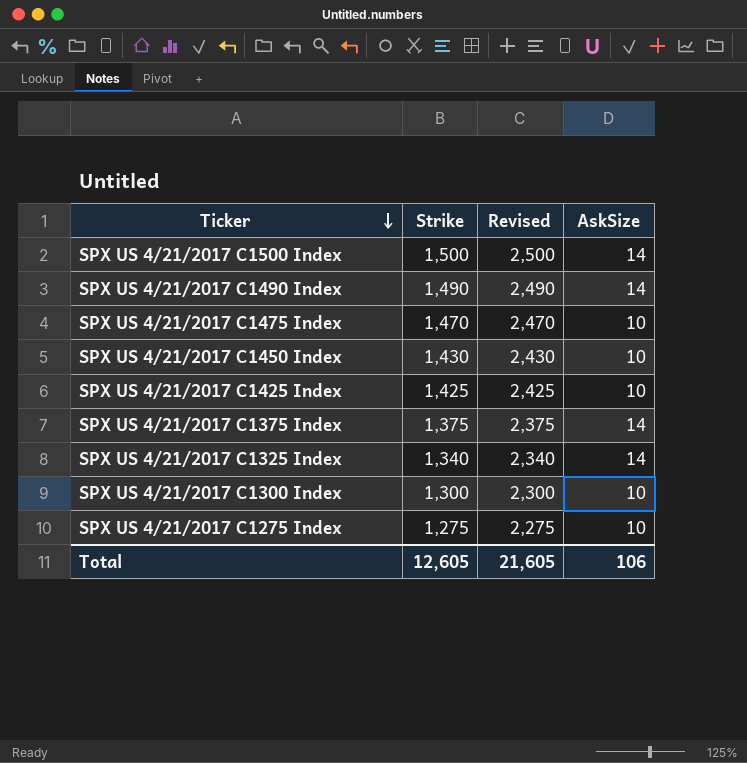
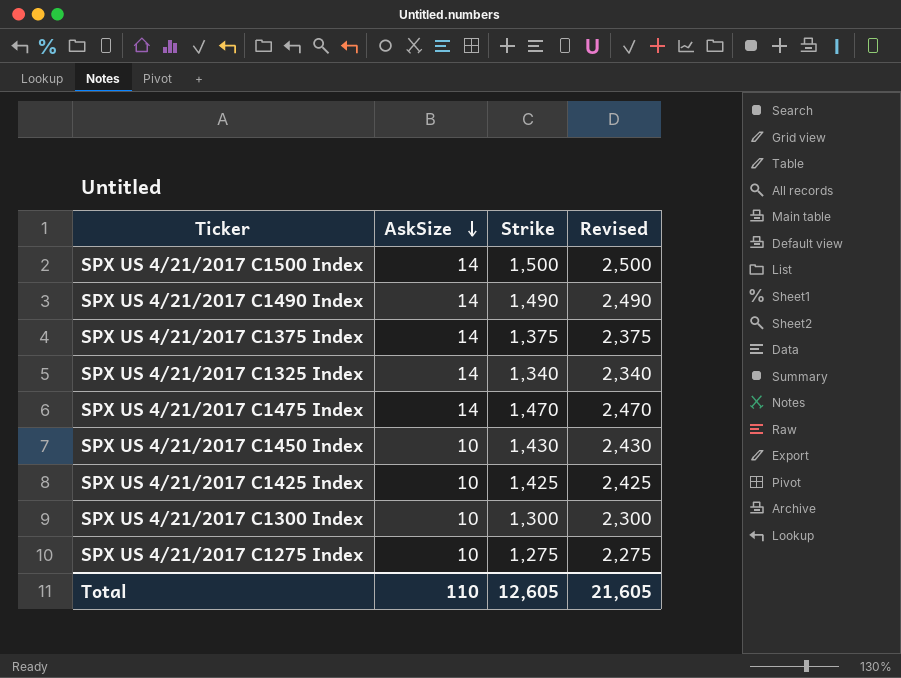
row order: Ticker descending -> AskSize descending
column AskSize | position: 4 -> 2
SPX US 4/21/2017 C1475 Index | AskSize: 10 -> 14
Total | AskSize: 106 -> 110

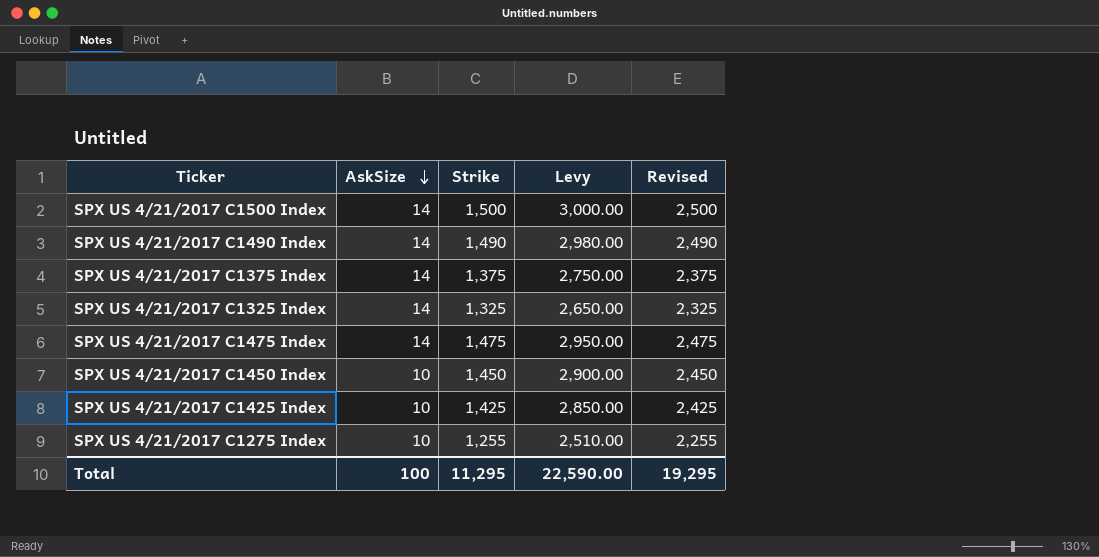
column Levy | formula: none -> [Strike] * 2
row SPX US 4/21/2017 C1300 Index: 10 | 1,300 | 2,300 -> none
SPX US 4/21/2017 C1325 Index | Strike: 1,340 -> 1,325
SPX US 4/21/2017 C1325 Index | Revised: 2,340 -> 2,325
SPX US 4/21/2017 C1475 Index | Strike: 1,470 -> 1,475
SPX US 4/21/2017 C1475 Index | Revised: 2,470 -> 2,475
SPX US 4/21/2017 C1450 Index | Strike: 1,430 -> 1,450
SPX US 4/21/2017 C1450 Index | Revised: 2,430 -> 2,450
SPX US 4/21/2017 C1275 Index | Strike: 1,275 -> 1,255
SPX US 4/21/2017 C1275 Index | Revised: 2,275 -> 2,255
Total | AskSize: 110 -> 100
Total | Strike: 12,605 -> 11,295
Total | Revised: 21,605 -> 19,295

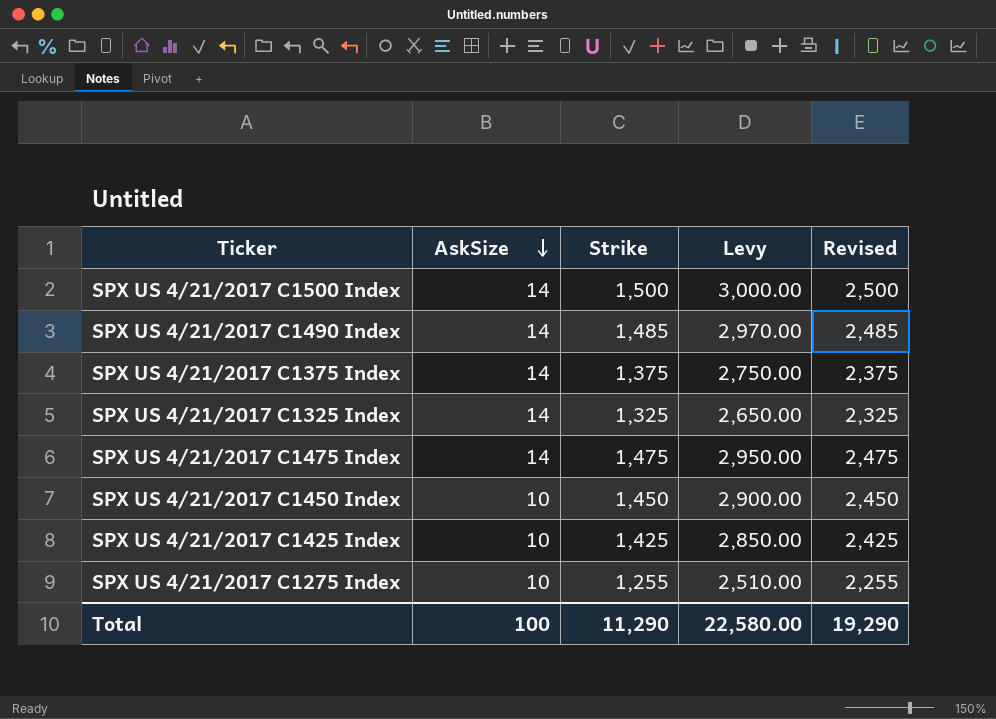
SPX US 4/21/2017 C1490 Index | Strike: 1,490 -> 1,485
SPX US 4/21/2017 C1490 Index | Levy: 2,980.00 -> 2,970.00
SPX US 4/21/2017 C1490 Index | Revised: 2,490 -> 2,485
Total | Strike: 11,295 -> 11,290
Total | Levy: 22,590.00 -> 22,580.00
Total | Revised: 19,295 -> 19,290

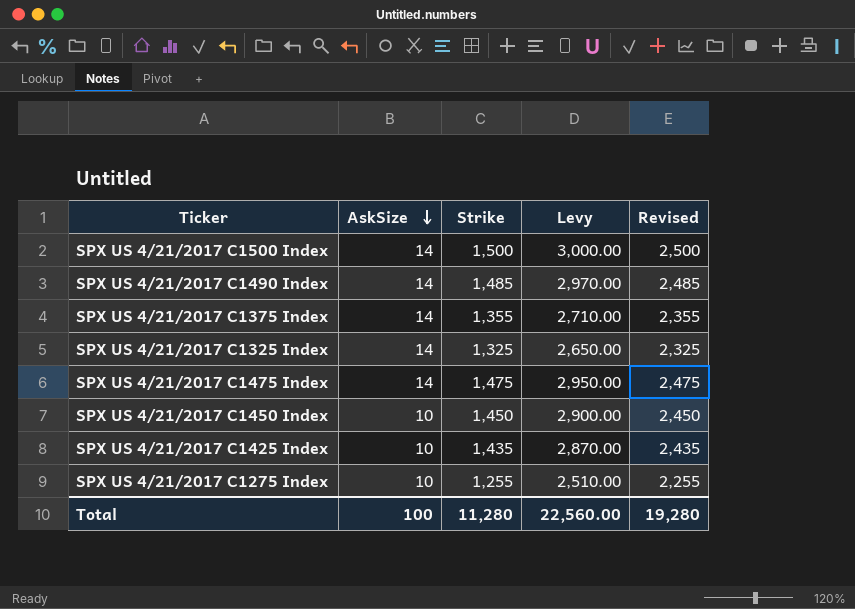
SPX US 4/21/2017 C1375 Index | Strike: 1,375 -> 1,355
SPX US 4/21/2017 C1375 Index | Levy: 2,750.00 -> 2,710.00
SPX US 4/21/2017 C1375 Index | Revised: 2,375 -> 2,355
SPX US 4/21/2017 C1425 Index | Strike: 1,425 -> 1,435
SPX US 4/21/2017 C1425 Index | Levy: 2,850.00 -> 2,870.00
SPX US 4/21/2017 C1425 Index | Revised: 2,425 -> 2,435
Total | Strike: 11,290 -> 11,280
Total | Levy: 22,580.00 -> 22,560.00
Total | Revised: 19,290 -> 19,280

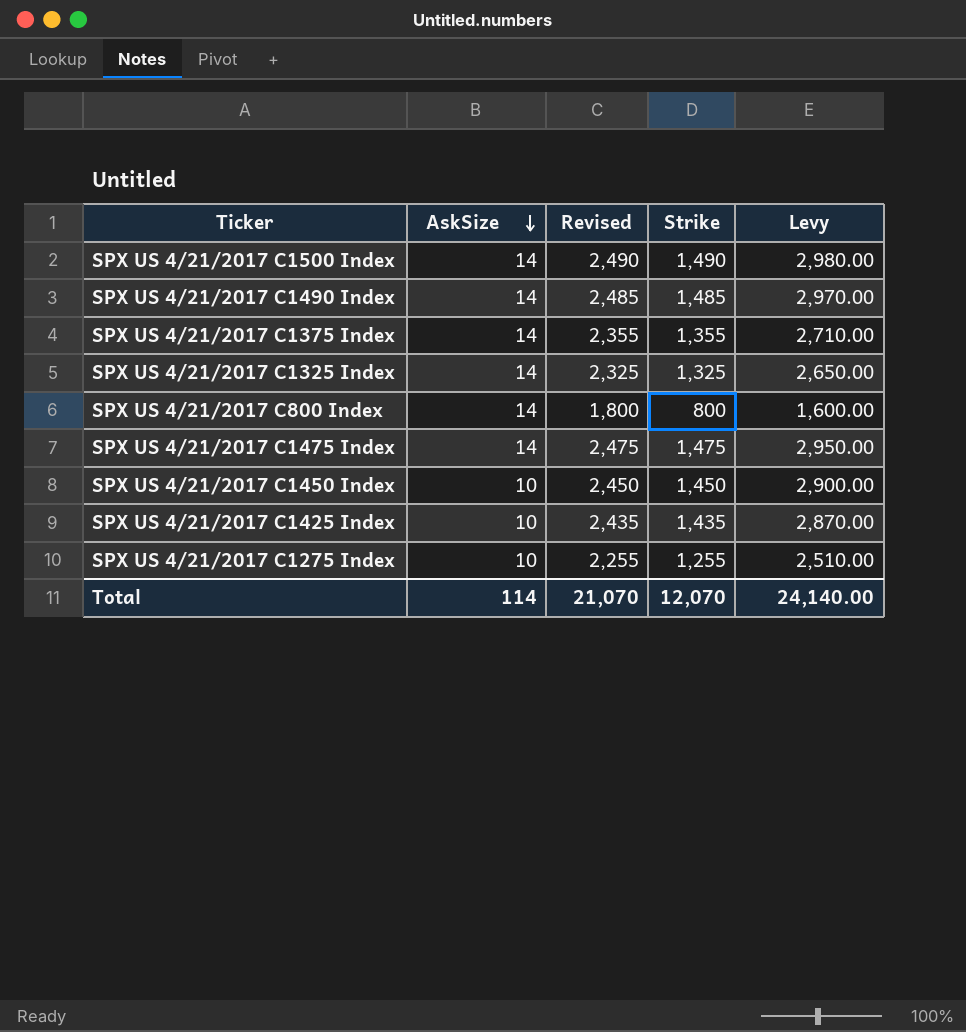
column Revised | position: 5 -> 3
SPX US 4/21/2017 C1500 Index | Revised: 2,500 -> 2,490
SPX US 4/21/2017 C1500 Index | Strike: 1,500 -> 1,490
SPX US 4/21/2017 C1500 Index | Levy: 3,000.00 -> 2,980.00
row SPX US 4/21/2017 C800 Index: none -> 14 | 1,800 | 800 | 1,600.00
Total | AskSize: 100 -> 114
Total | Revised: 19,280 -> 21,070
Total | Strike: 11,280 -> 12,070
Total | Levy: 22,560.00 -> 24,140.00

